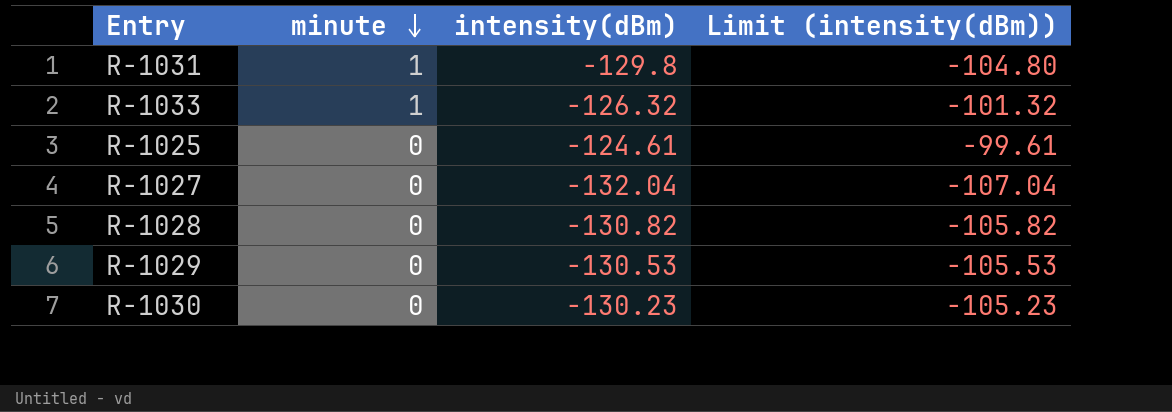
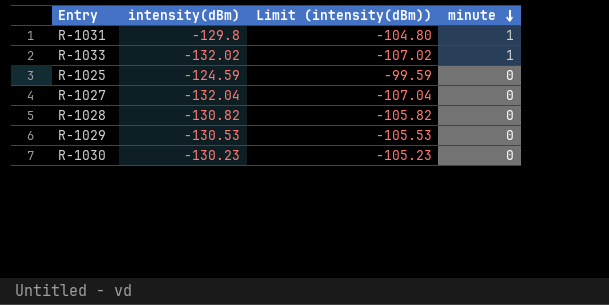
column minute | position: 2 -> 4
R-1033 | intensity(dBm): -126.32 -> -132.02
R-1033 | Limit (intensity(dBm)): -101.32 -> -107.02
R-1025 | intensity(dBm): -124.61 -> -124.59
R-1025 | Limit (intensity(dBm)): -99.61 -> -99.59

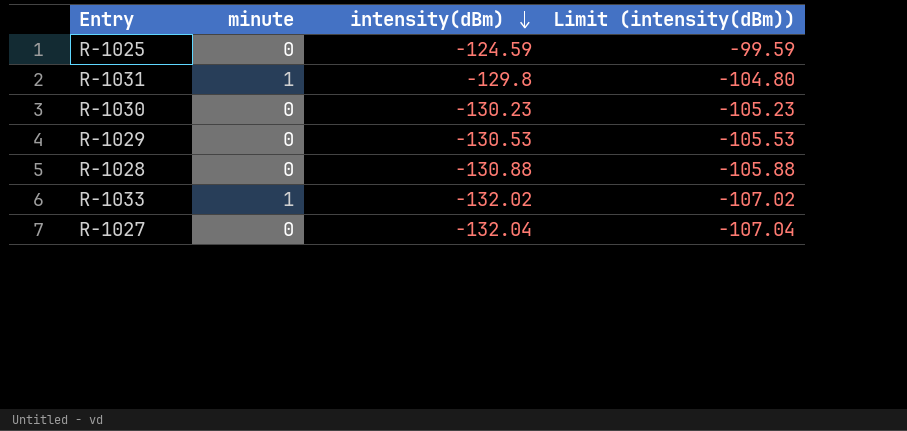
row order: minute descending -> intensity(dBm) descending
column minute | position: 4 -> 2
R-1028 | intensity(dBm): -130.82 -> -130.88
R-1028 | Limit (intensity(dBm)): -105.82 -> -105.88

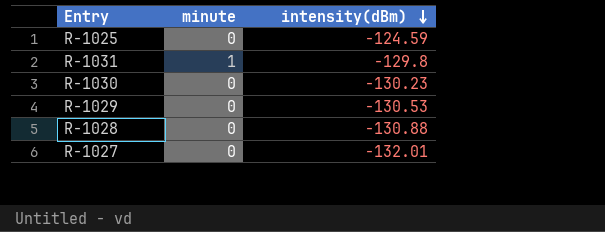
column Limit (intensity(dBm)) | formula: [intensity(dBm)] + 25 -> none
row R-1033: 1 | -132.02 | -107.02 -> none
R-1027 | intensity(dBm): -132.04 -> -132.01

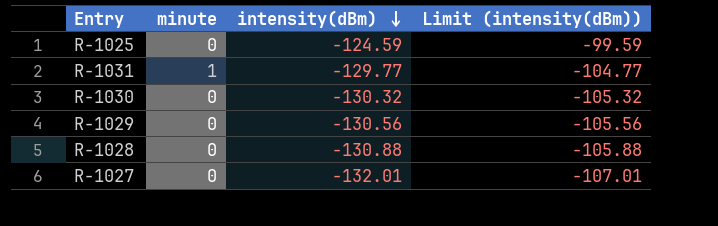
column Limit (intensity(dBm)) | formula: none -> [intensity(dBm)] + 25
R-1031 | intensity(dBm): -129.8 -> -129.77
R-1030 | intensity(dBm): -130.23 -> -130.32
R-1029 | intensity(dBm): -130.53 -> -130.56

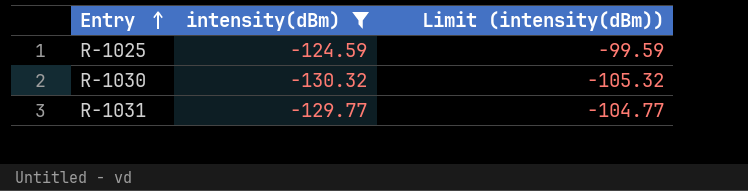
filter: none -> intensity(dBm) >= -130.32
row order: intensity(dBm) descending -> Entry ascending
column minute | position: 2 -> none

